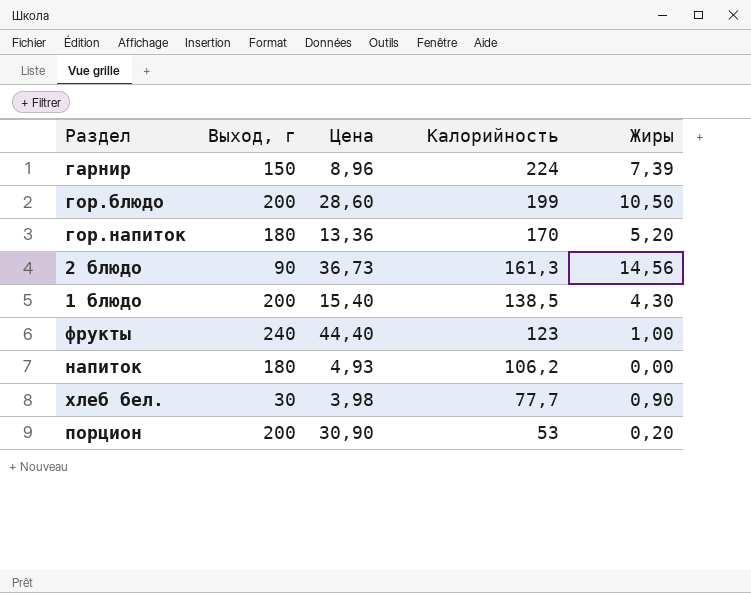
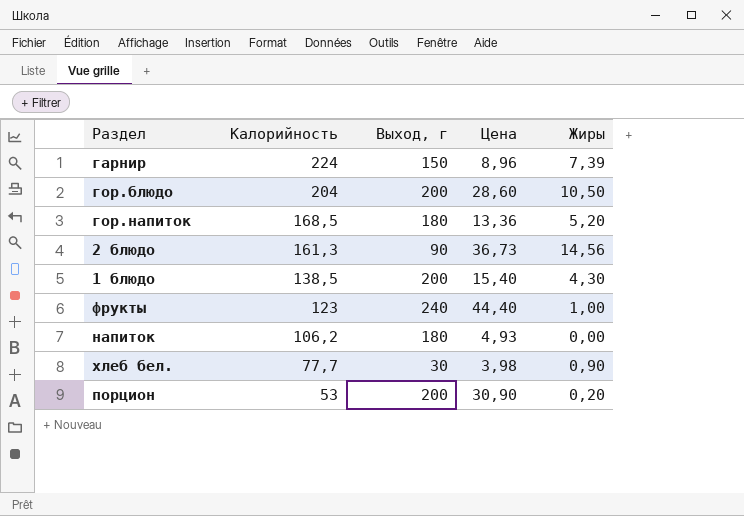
column Калорийность | position: 4 -> 2
гор.блюдо | Калорийность: 199 -> 204
гор.напиток | Калорийность: 170 -> 168,5

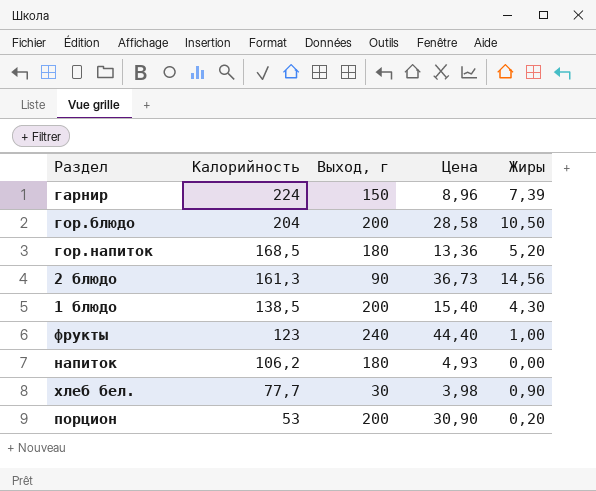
гор.блюдо | Цена: 28,60 -> 28,58

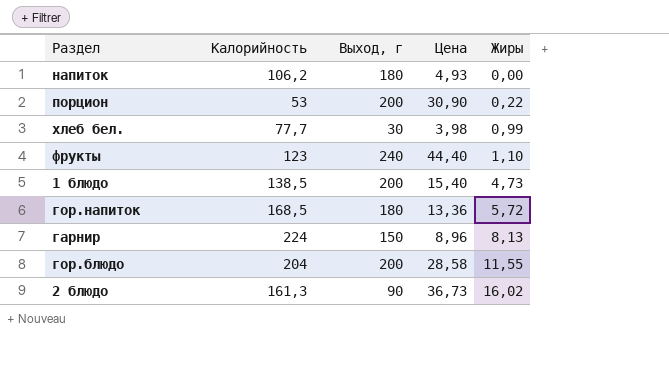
row order: Калорийность descending -> Жиры ascending
порцион | Жиры: 0,20 -> 0,22
хлеб бел. | Жиры: 0,90 -> 0,99
фрукты | Жиры: 1,00 -> 1,10
1 блюдо | Жиры: 4,30 -> 4,73
гор.напиток | Жиры: 5,20 -> 5,72
гарнир | Жиры: 7,39 -> 8,13
гор.блюдо | Жиры: 10,50 -> 11,55
2 блюдо | Жиры: 14,56 -> 16,02

